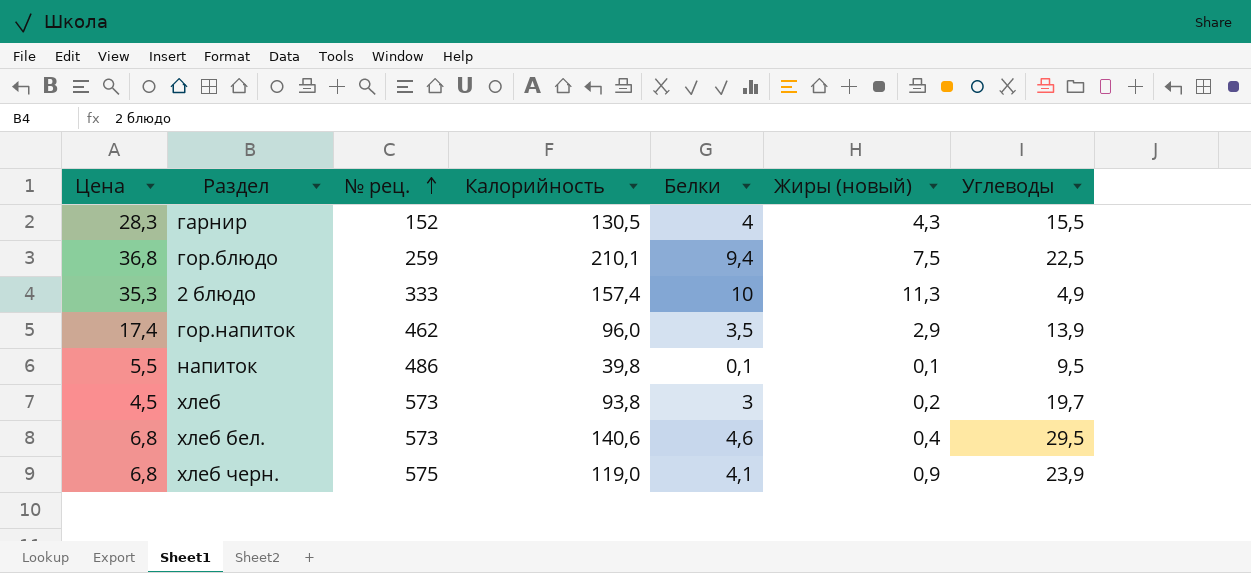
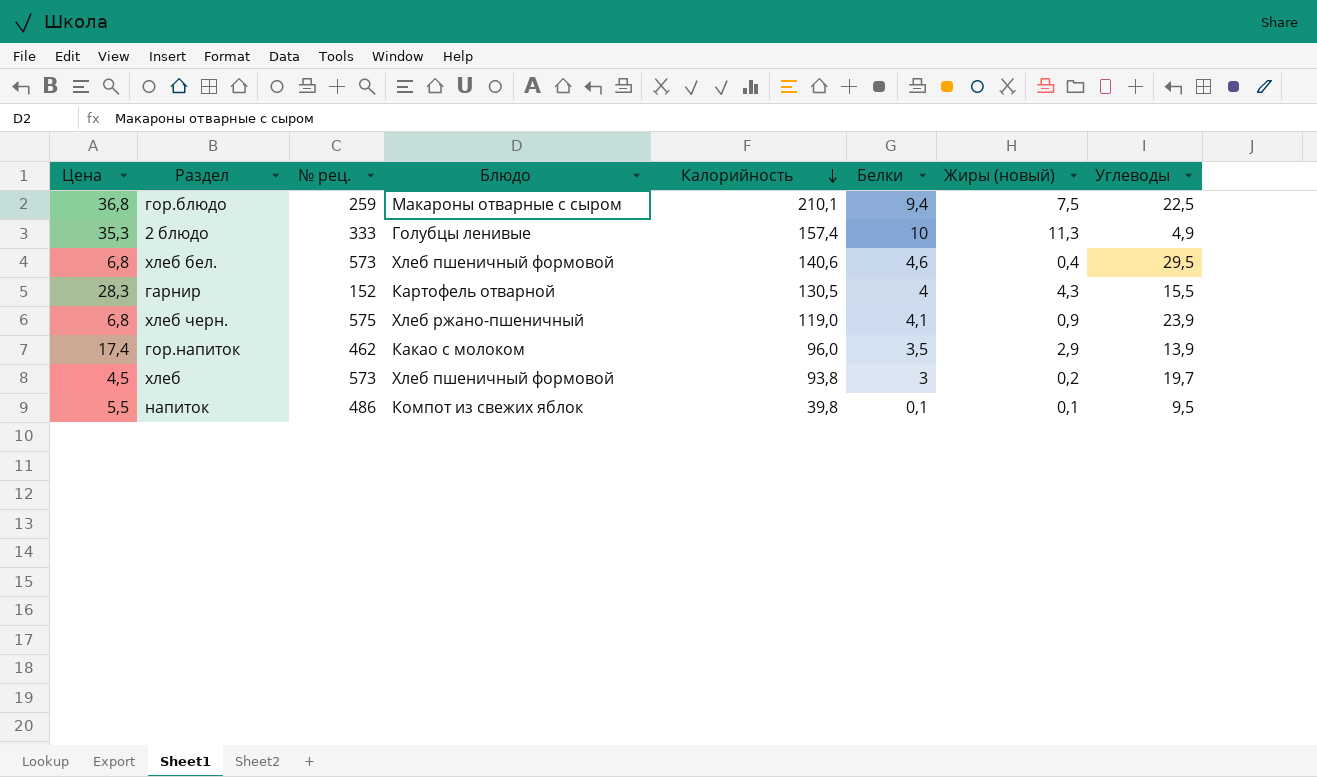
row order: № рец. ascending -> Калорийность descending
column Блюдо | position: none -> 4

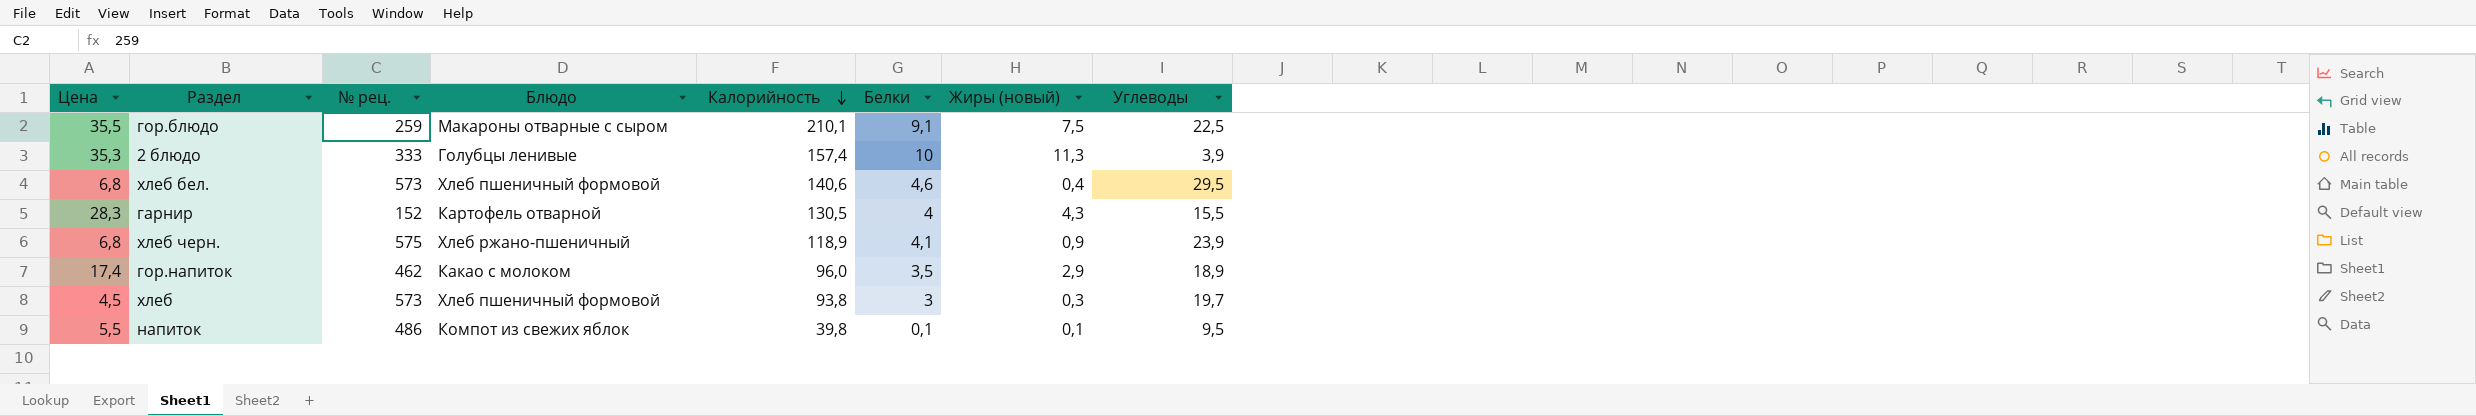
гор.блюдо | Цена: 36,8 -> 35,5
гор.блюдо | Белки: 9,4 -> 9,1
2 блюдо | Углеводы: 4,9 -> 3,9
хлеб черн. | Калорийность: 119,0 -> 118,9
гор.напиток | Углеводы: 13,9 -> 18,9
хлеб | Жиры (новый): 0,2 -> 0,3

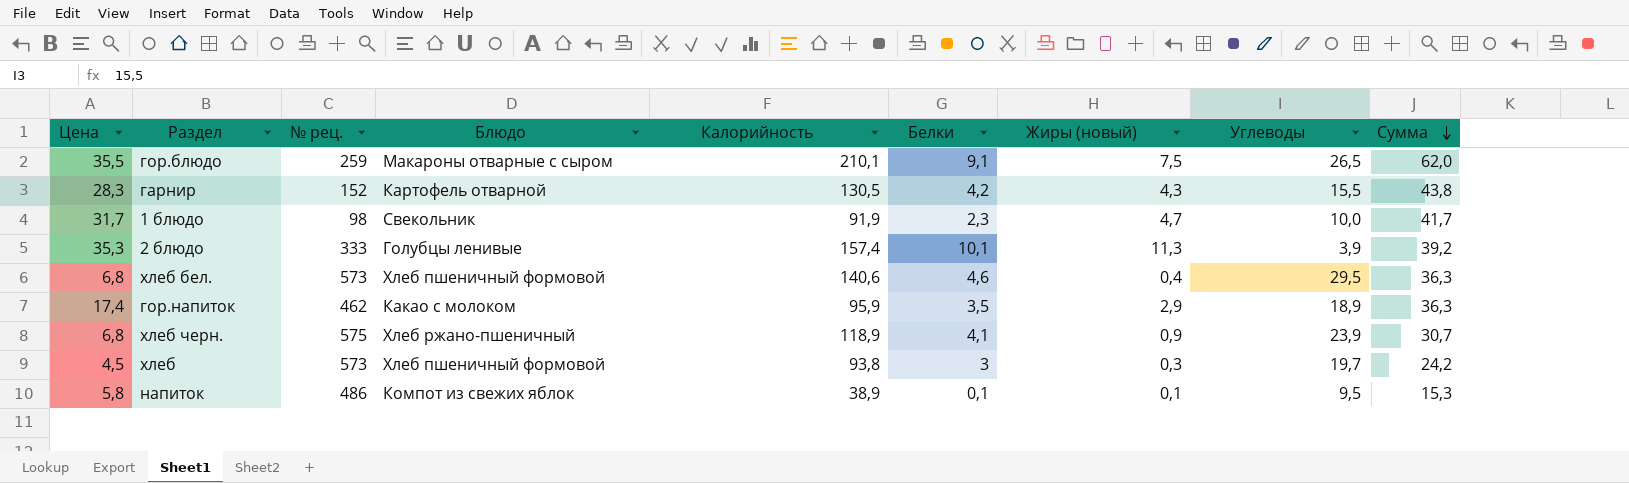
row order: Калорийность descending -> Сумма descending
column Сумма | formula: none -> [Цена] + [Углеводы]
гор.блюдо | Углеводы: 22,5 -> 26,5
гарнир | Белки: 4 -> 4,2
row 1 блюдо: none -> 31,7 | 98 | Свекольник | 91,9 | 2,3 | 4,7 | 10,0 | 41,7
2 блюдо | Белки: 10 -> 10,1
гор.напиток | Калорийность: 96,0 -> 95,9
напиток | Цена: 5,5 -> 5,8
напиток | Калорийность: 39,8 -> 38,9

